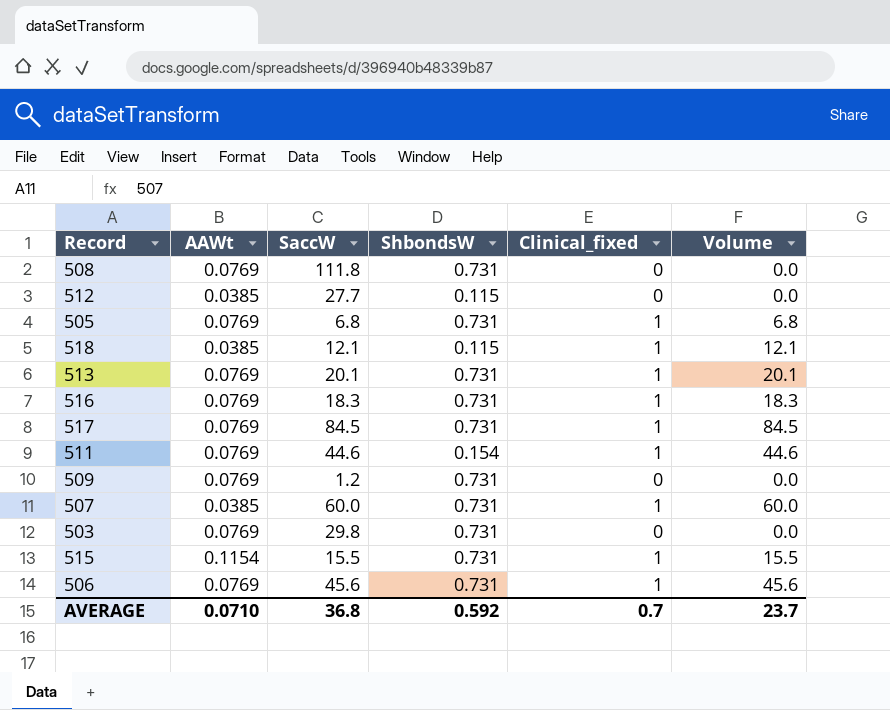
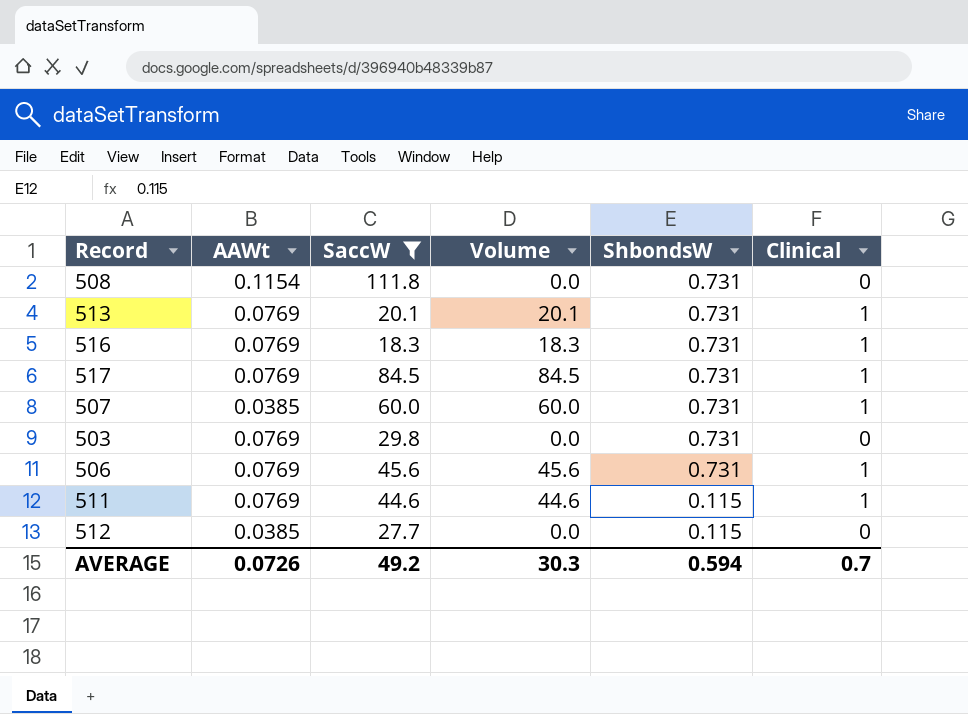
filter: none -> SaccW >= 18.3
row order: none -> ShbondsW descending
column Volume | position: 6 -> 4
column name: Clinical_fixed -> Clinical
508 | AAWt: 0.0769 -> 0.1154
511 | ShbondsW: 0.154 -> 0.115
AVERAGE | AAWt: 0.0710 -> 0.0726
AVERAGE | SaccW: 36.8 -> 49.2
AVERAGE | Volume: 23.7 -> 30.3
AVERAGE | ShbondsW: 0.592 -> 0.594

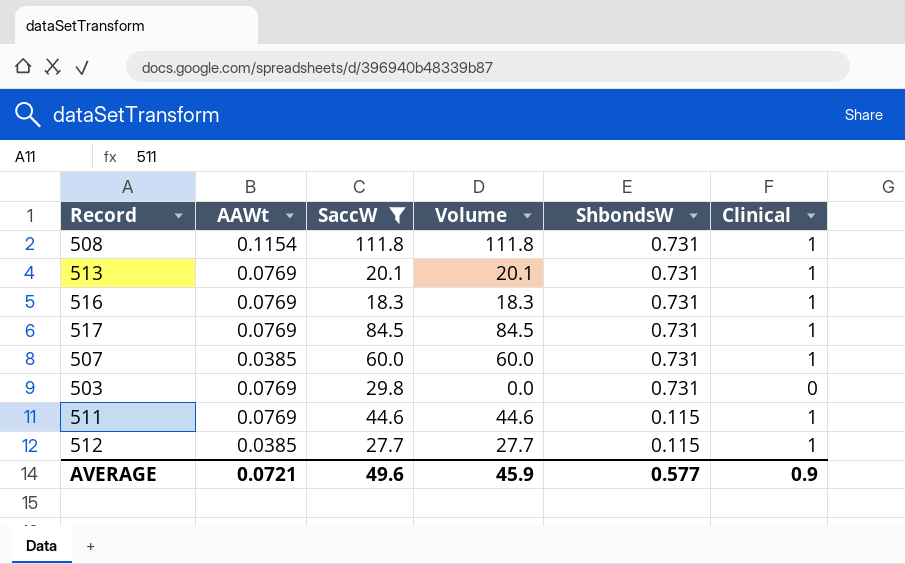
row 506: 0.0769 | 45.6 | 45.6 | 0.731 | 1 -> none
508 | Volume: 0.0 -> 111.8
508 | Clinical: 0 -> 1
512 | Volume: 0.0 -> 27.7
512 | Clinical: 0 -> 1
AVERAGE | AAWt: 0.0726 -> 0.0721
AVERAGE | SaccW: 49.2 -> 49.6
AVERAGE | Volume: 30.3 -> 45.9
AVERAGE | ShbondsW: 0.594 -> 0.577
AVERAGE | Clinical: 0.7 -> 0.9

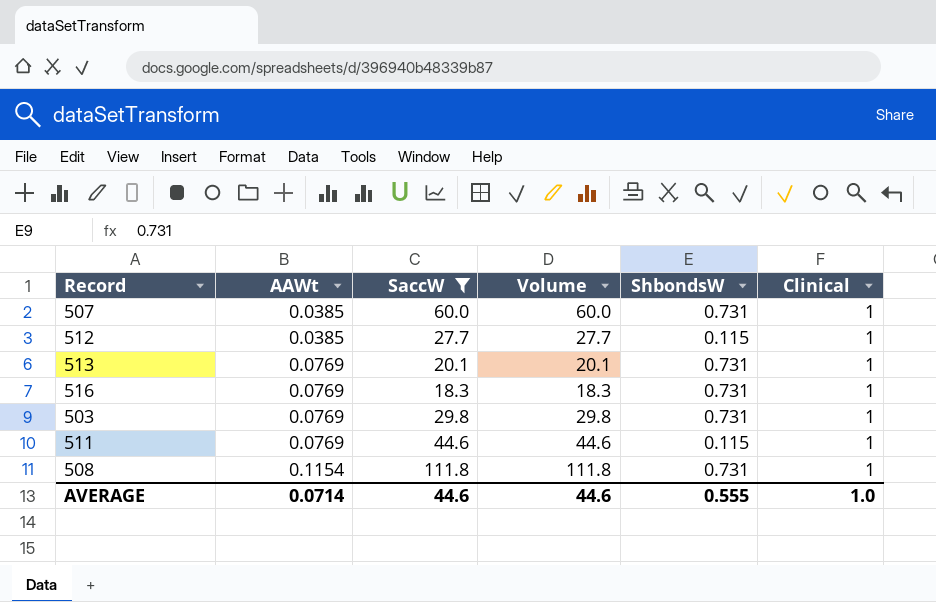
row order: ShbondsW descending -> AAWt ascending
row 517: 0.0769 | 84.5 | 84.5 | 0.731 | 1 -> none
503 | Volume: 0.0 -> 29.8
503 | Clinical: 0 -> 1
AVERAGE | AAWt: 0.0721 -> 0.0714
AVERAGE | SaccW: 49.6 -> 44.6
AVERAGE | Volume: 45.9 -> 44.6
AVERAGE | ShbondsW: 0.577 -> 0.555
AVERAGE | Clinical: 0.9 -> 1.0

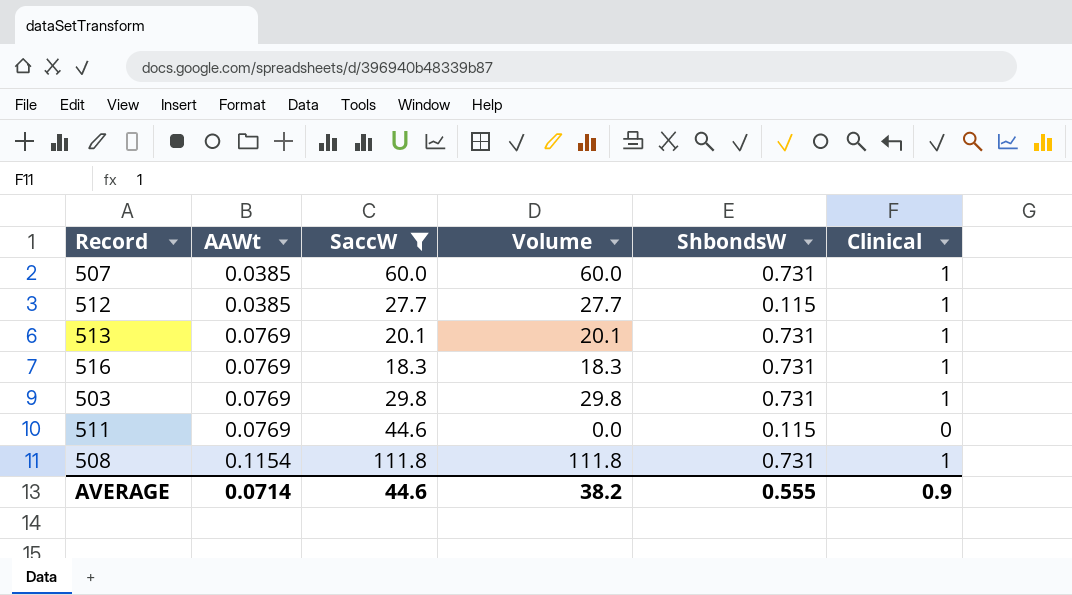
511 | Volume: 44.6 -> 0.0
511 | Clinical: 1 -> 0
AVERAGE | Volume: 44.6 -> 38.2
AVERAGE | Clinical: 1.0 -> 0.9

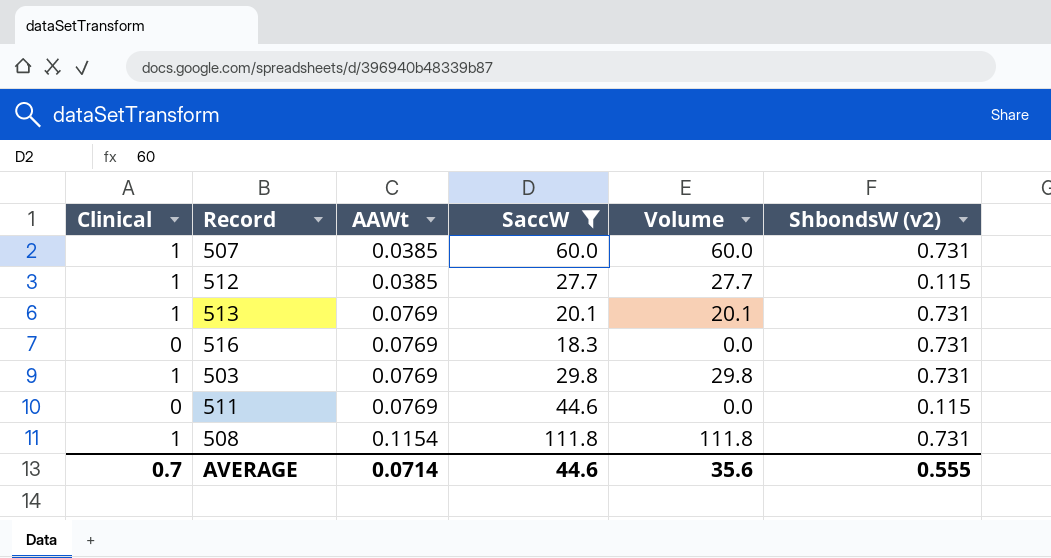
column Clinical | position: 6 -> 1
column name: ShbondsW -> ShbondsW (v2)
516 | Clinical: 1 -> 0
516 | Volume: 18.3 -> 0.0
AVERAGE | Clinical: 0.9 -> 0.7
AVERAGE | Volume: 38.2 -> 35.6

